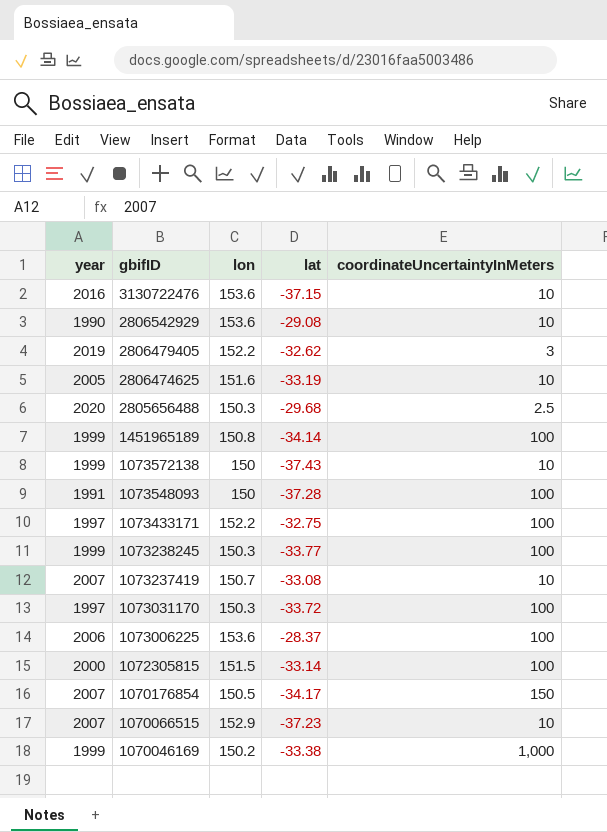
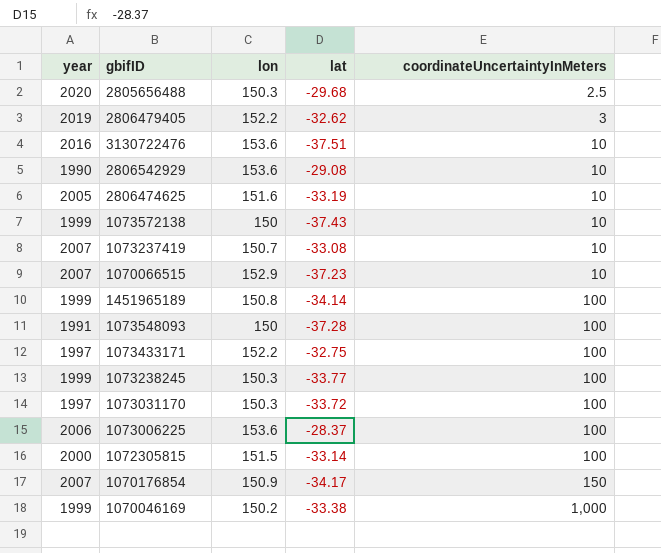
row order: gbifID descending -> coordinateUncertaintyInMeters ascending
3130722476 | lat: -37.15 -> -37.51
1070176854 | lon: 150.5 -> 150.9

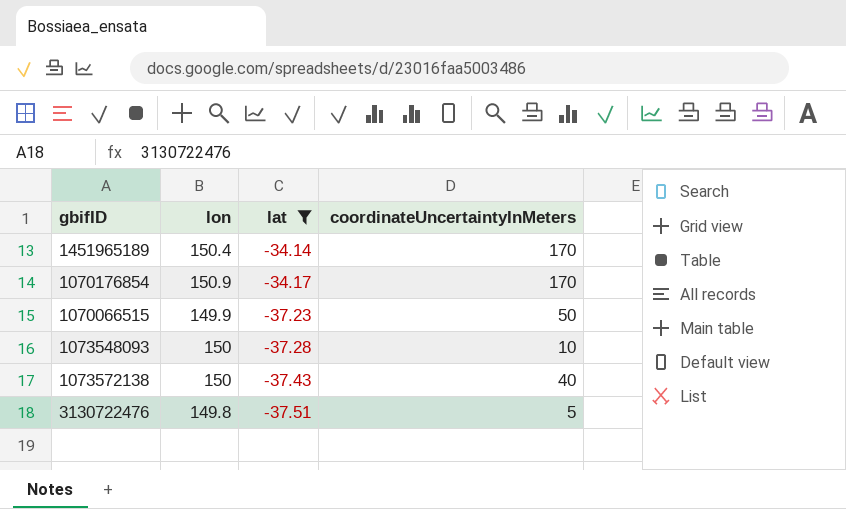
filter: none -> lat <= -34.14
row order: coordinateUncertaintyInMeters ascending -> lat descending
column year | position: 1 -> none
1451965189 | lon: 150.8 -> 150.4
1451965189 | coordinateUncertaintyInMeters: 100 -> 170
1070176854 | coordinateUncertaintyInMeters: 150 -> 170
1070066515 | lon: 152.9 -> 149.9
1070066515 | coordinateUncertaintyInMeters: 10 -> 50
1073548093 | coordinateUncertaintyInMeters: 100 -> 10
1073572138 | coordinateUncertaintyInMeters: 10 -> 40
3130722476 | lon: 153.6 -> 149.8
3130722476 | coordinateUncertaintyInMeters: 10 -> 5

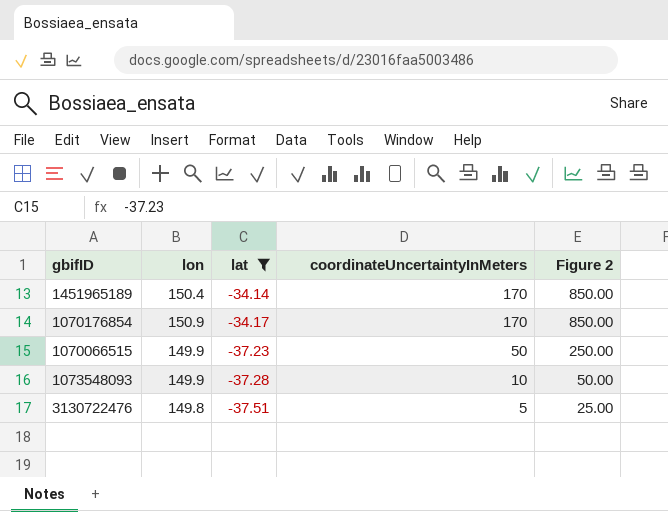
column Figure 2 | formula: none -> [coordinateUncertaintyInMeters] * 5
row 1073572138: 150 | -37.43 | 40 -> none
1073548093 | lon: 150 -> 149.9

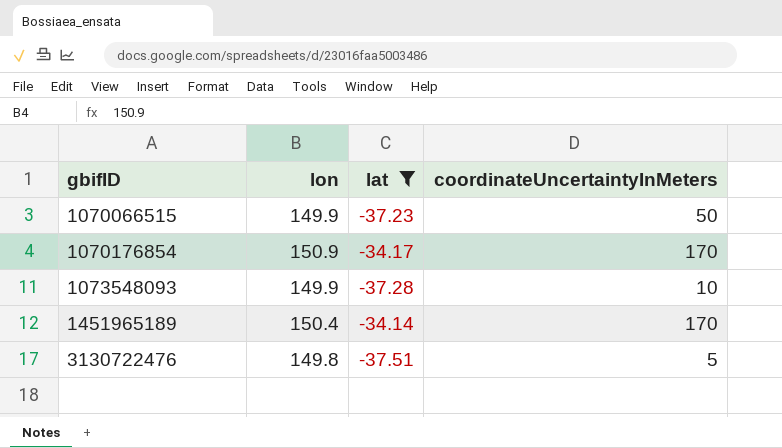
row order: lat descending -> gbifID ascending
column Figure 2 | formula: [coordinateUncertaintyInMeters] * 5 -> none

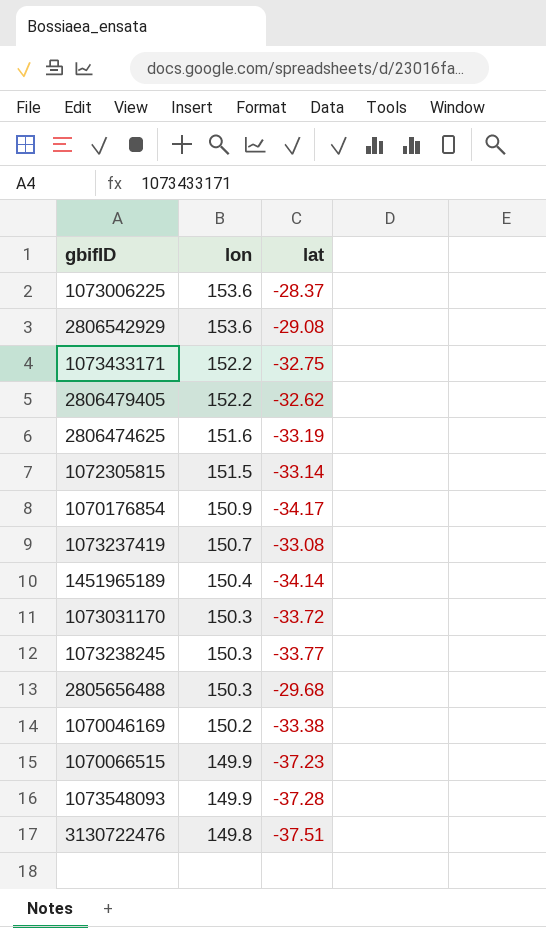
filter: lat <= -34.14 -> none
row order: gbifID ascending -> lon descending
column coordinateUncertaintyInMeters | position: 4 -> none

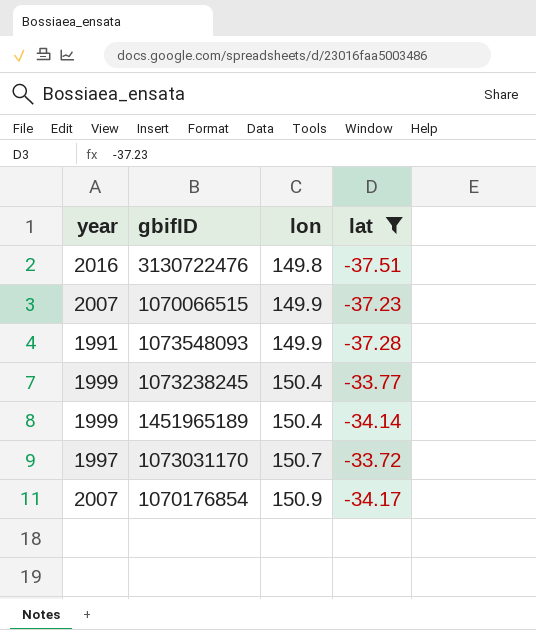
filter: none -> lat <= -33.72
row order: lon descending -> lon ascending
column year | position: none -> 1
1073238245 | lon: 150.3 -> 150.4
1073031170 | lon: 150.3 -> 150.7

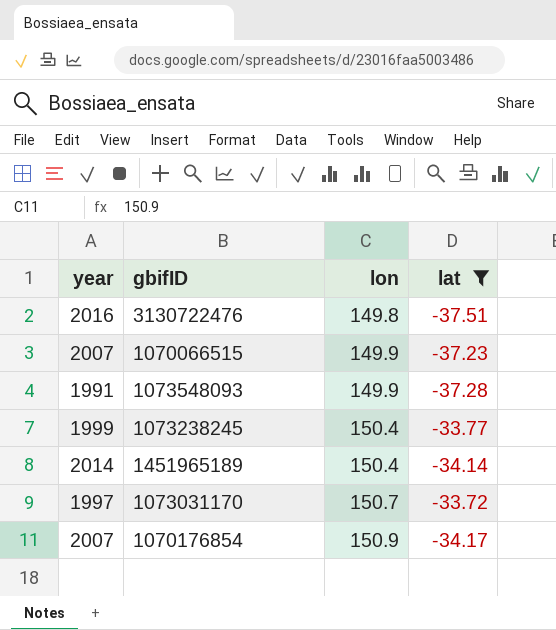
1451965189 | year: 1999 -> 2014

